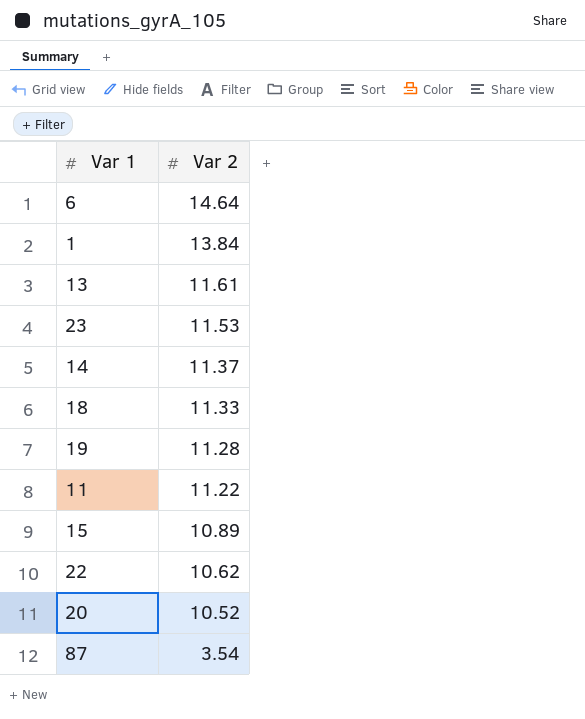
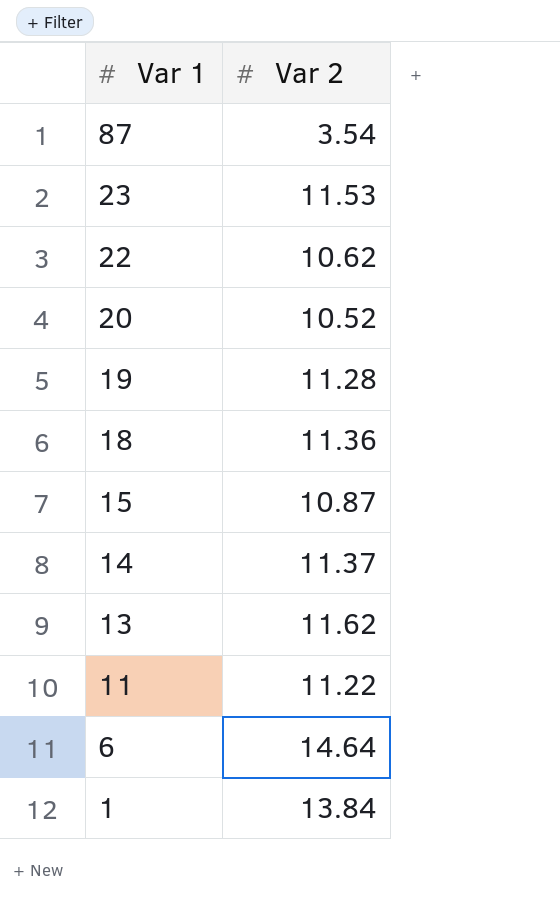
row order: Var 2 descending -> Var 1 descending
18 | Var 2: 11.33 -> 11.36
15 | Var 2: 10.89 -> 10.87
13 | Var 2: 11.61 -> 11.62

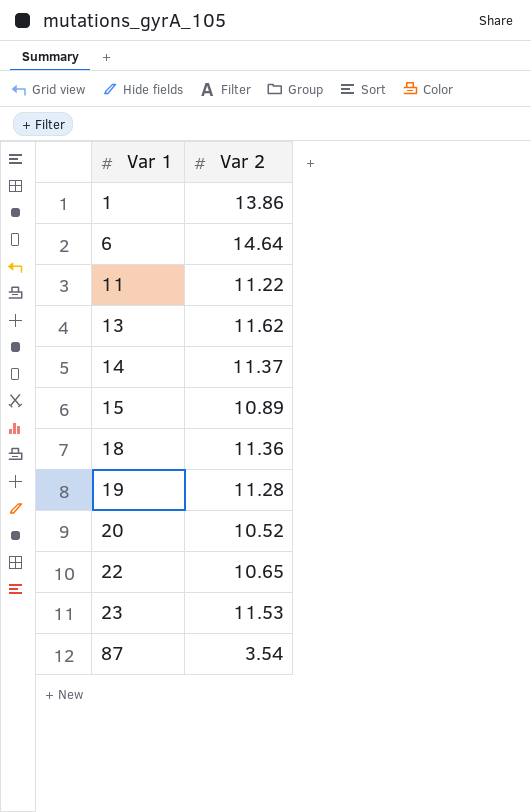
row order: Var 1 descending -> Var 1 ascending
1 | Var 2: 13.84 -> 13.86
15 | Var 2: 10.87 -> 10.89
22 | Var 2: 10.62 -> 10.65

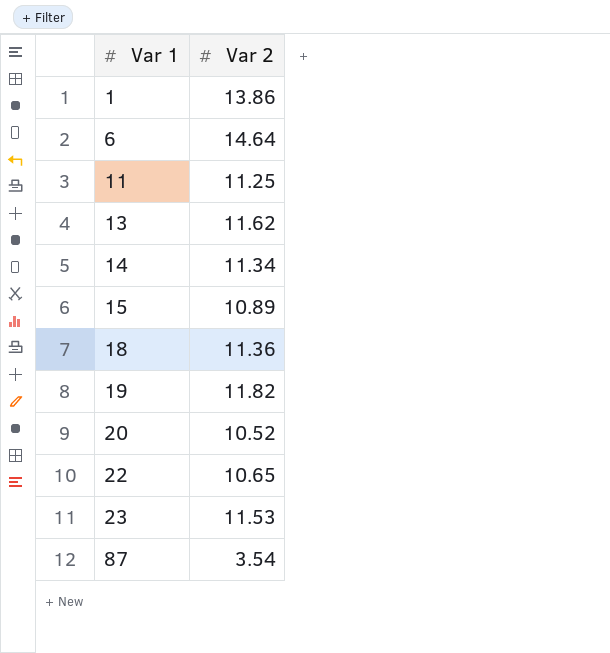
11 | Var 2: 11.22 -> 11.25
14 | Var 2: 11.37 -> 11.34
19 | Var 2: 11.28 -> 11.82

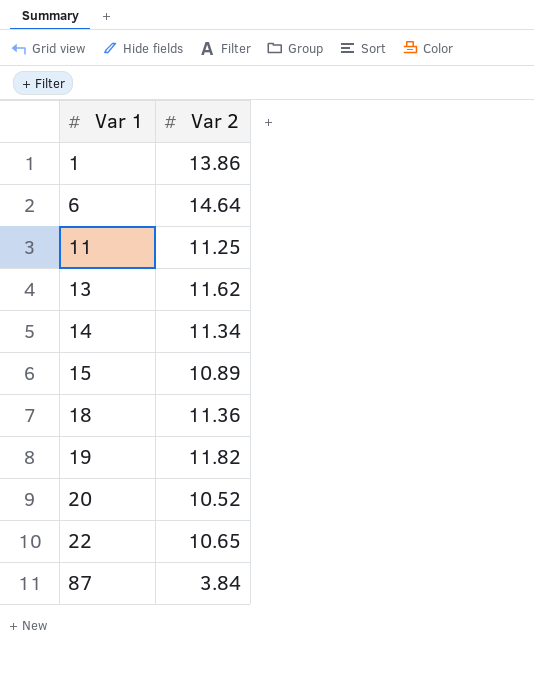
row 23: 11.53 -> none
87 | Var 2: 3.54 -> 3.84

